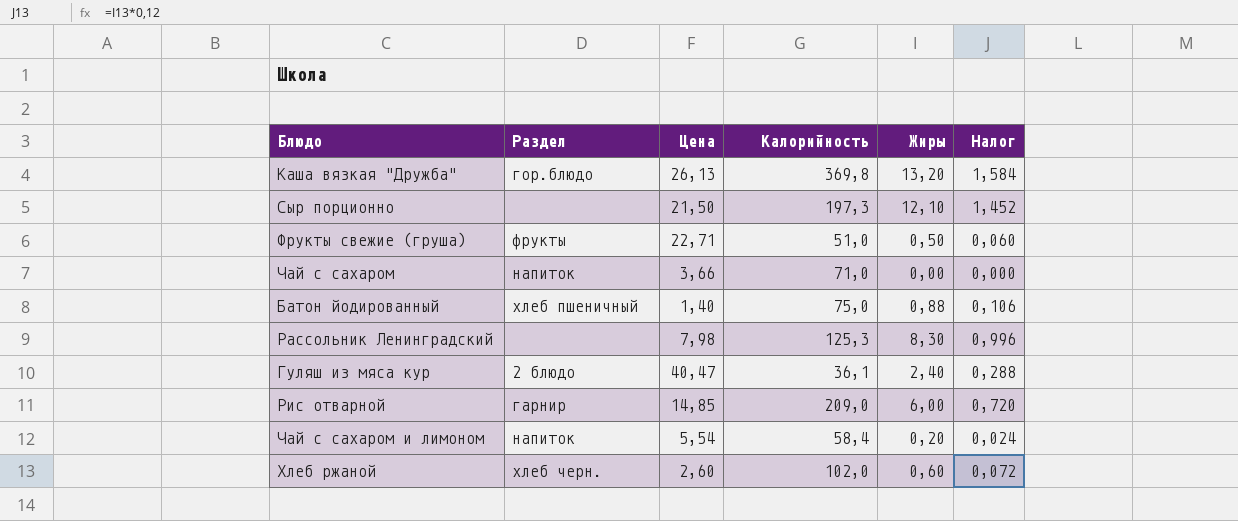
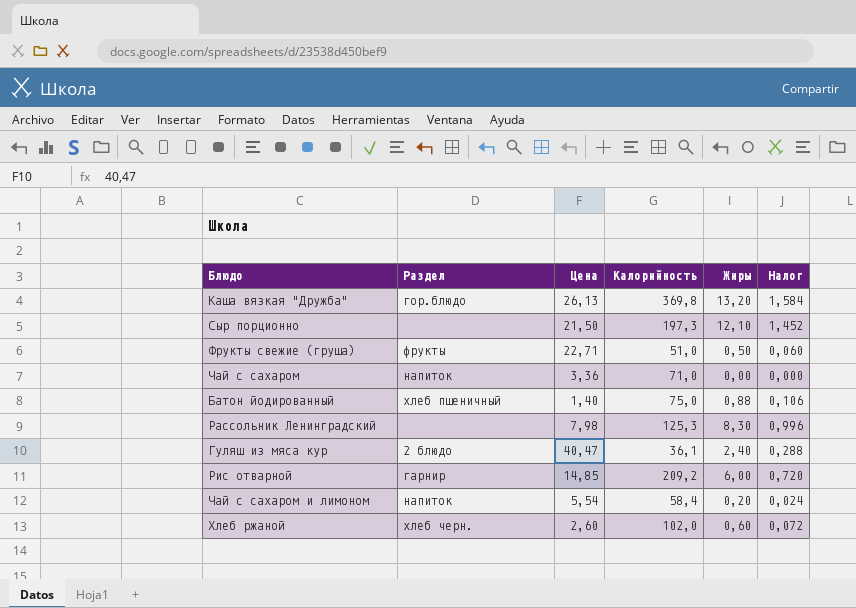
Чай с сахаром | Цена: 3,66 -> 3,36
Рис отварной | Калорийность: 209,0 -> 209,2

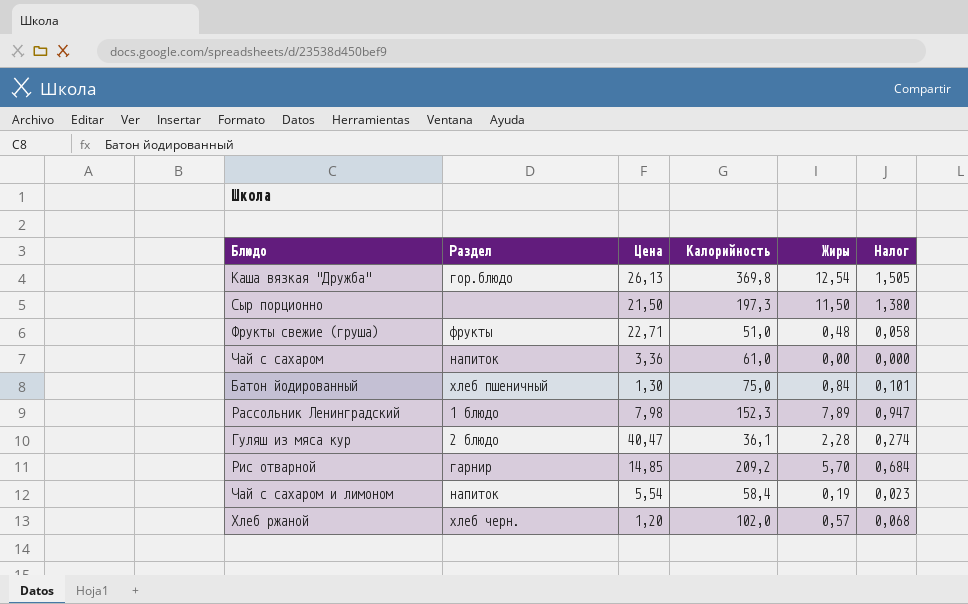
Каша вязкая "Дружба" | Жиры: 13,20 -> 12,54
Каша вязкая "Дружба" | Налог: 1,584 -> 1,505
Сыр порционно | Жиры: 12,10 -> 11,50
Сыр порционно | Налог: 1,452 -> 1,380
Фрукты свежие (груша) | Жиры: 0,50 -> 0,48
Фрукты свежие (груша) | Налог: 0,060 -> 0,058
Чай с сахаром | Калорийность: 71,0 -> 61,0
Батон йодированный | Цена: 1,40 -> 1,30
Батон йодированный | Жиры: 0,88 -> 0,84
Батон йодированный | Налог: 0,106 -> 0,101
Рассольник Ленинградский | Раздел: none -> 1 блюдо
Рассольник Ленинградский | Калорийность: 125,3 -> 152,3
Рассольник Ленинградский | Жиры: 8,30 -> 7,89
Рассольник Ленинградский | Налог: 0,996 -> 0,947
Гуляш из мяса кур | Жиры: 2,40 -> 2,28
Гуляш из мяса кур | Налог: 0,288 -> 0,274
Рис отварной | Жиры: 6,00 -> 5,70
Рис отварной | Налог: 0,720 -> 0,684
Чай с сахаром и лимоном | Жиры: 0,20 -> 0,19
Чай с сахаром и лимоном | Налог: 0,024 -> 0,023
Хлеб ржаной | Цена: 2,60 -> 1,20
Хлеб ржаной | Жиры: 0,60 -> 0,57
Хлеб ржаной | Налог: 0,072 -> 0,068

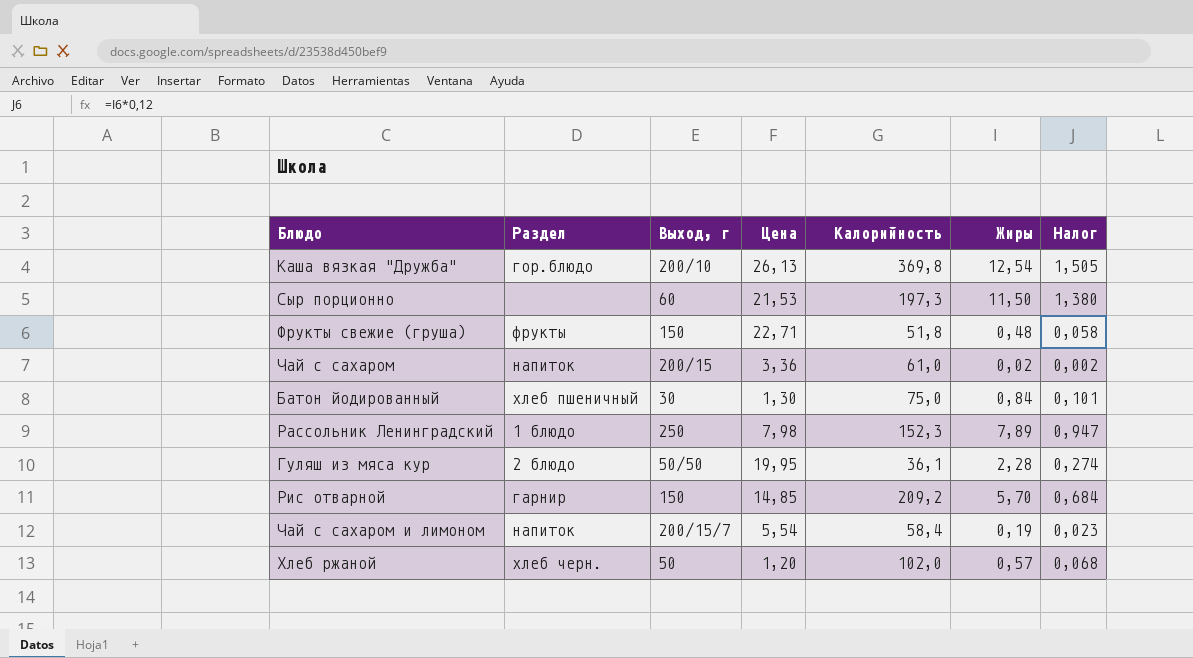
column Выход, г | position: none -> 3
Сыр порционно | Цена: 21,50 -> 21,53
Фрукты свежие (груша) | Калорийность: 51,0 -> 51,8
Чай с сахаром | Жиры: 0,00 -> 0,02
Чай с сахаром | Налог: 0,000 -> 0,002
Гуляш из мяса кур | Цена: 40,47 -> 19,95

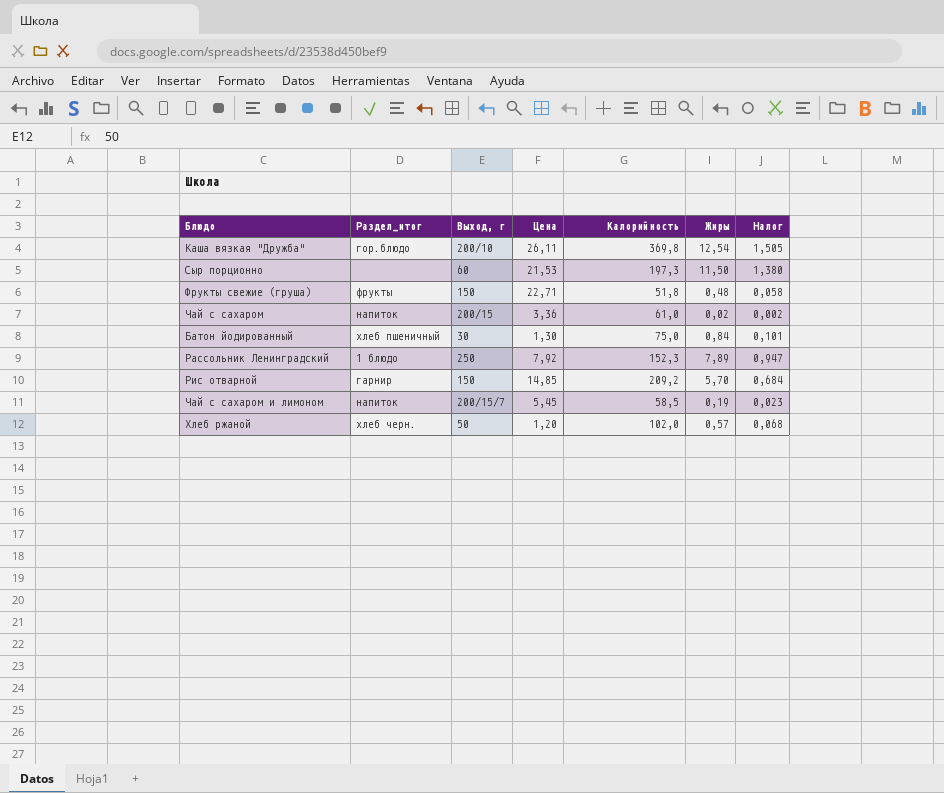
column name: Раздел -> Раздел_итог
row Гуляш из мяса кур: 2 блюдо | 50/50 | 19,95 | 36,1 | 2,28 | 0,274 -> none
Каша вязкая "Дружба" | Цена: 26,13 -> 26,11
Рассольник Ленинградский | Цена: 7,98 -> 7,92
Чай с сахаром и лимоном | Цена: 5,54 -> 5,45
Чай с сахаром и лимоном | Калорийность: 58,4 -> 58,5

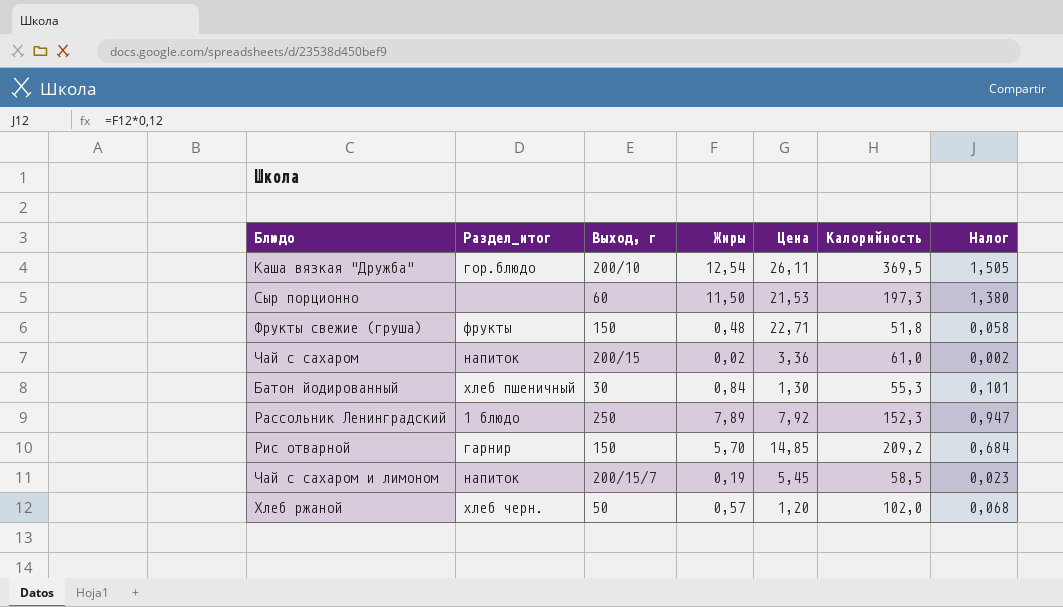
column Жиры | position: 6 -> 4
Каша вязкая "Дружба" | Калорийность: 369,8 -> 369,5
Батон йодированный | Калорийность: 75,0 -> 55,3

